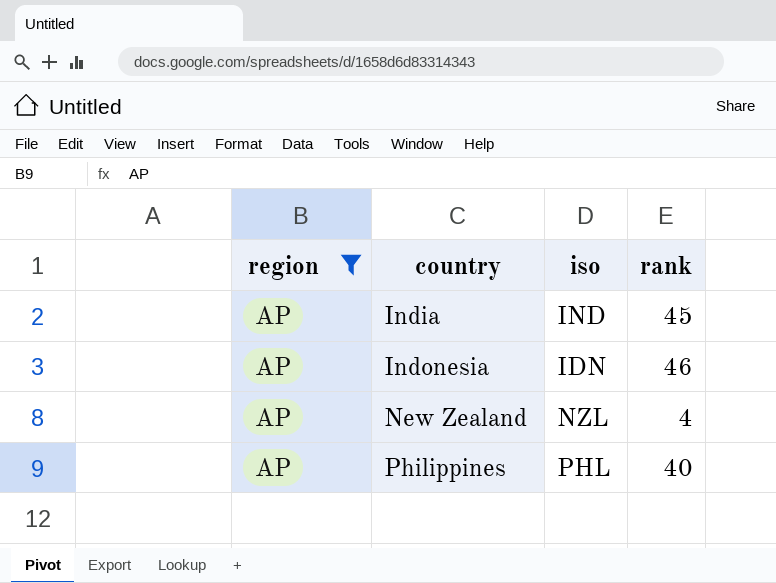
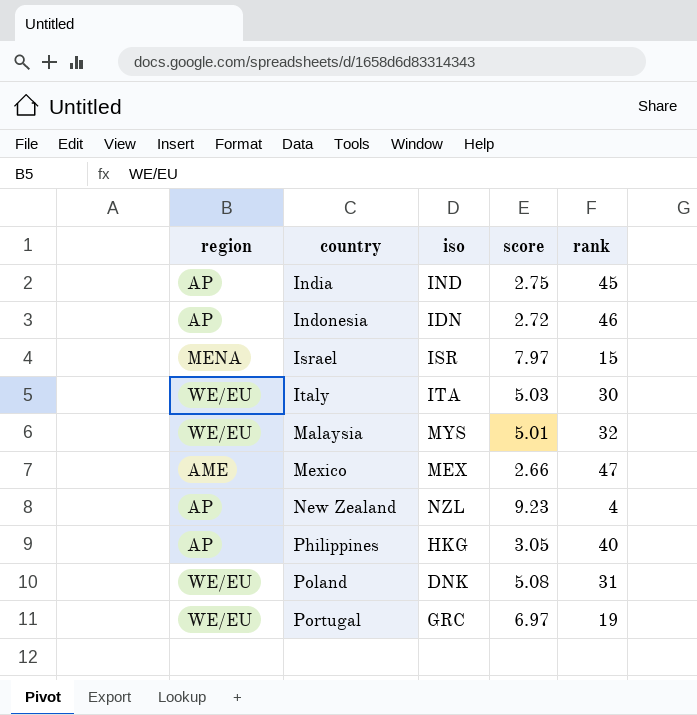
filter: region = AP -> none
column score | position: none -> 4
Philippines | iso: PHL -> HKG

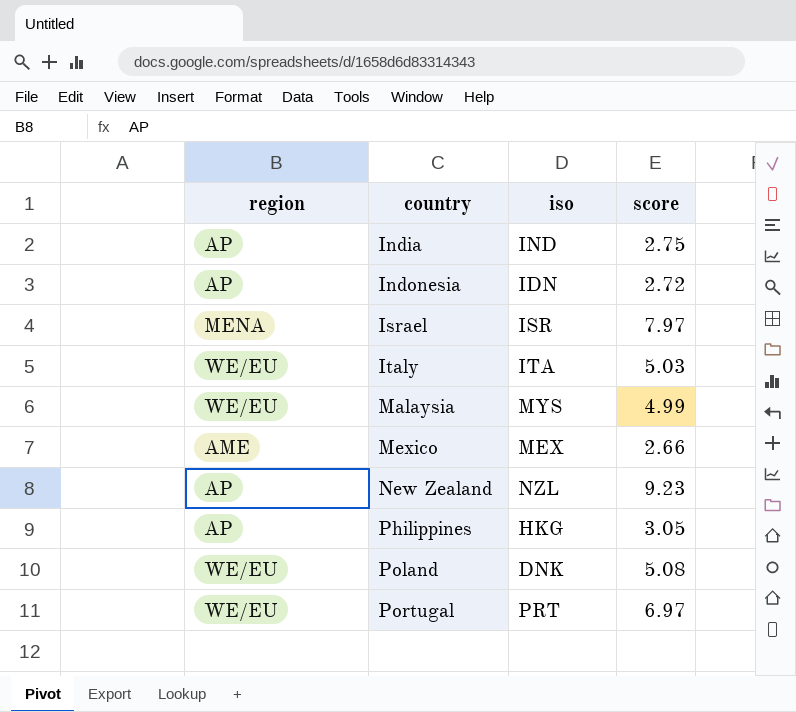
column rank | position: 5 -> none
Malaysia | score: 5.01 -> 4.99
Portugal | iso: GRC -> PRT

